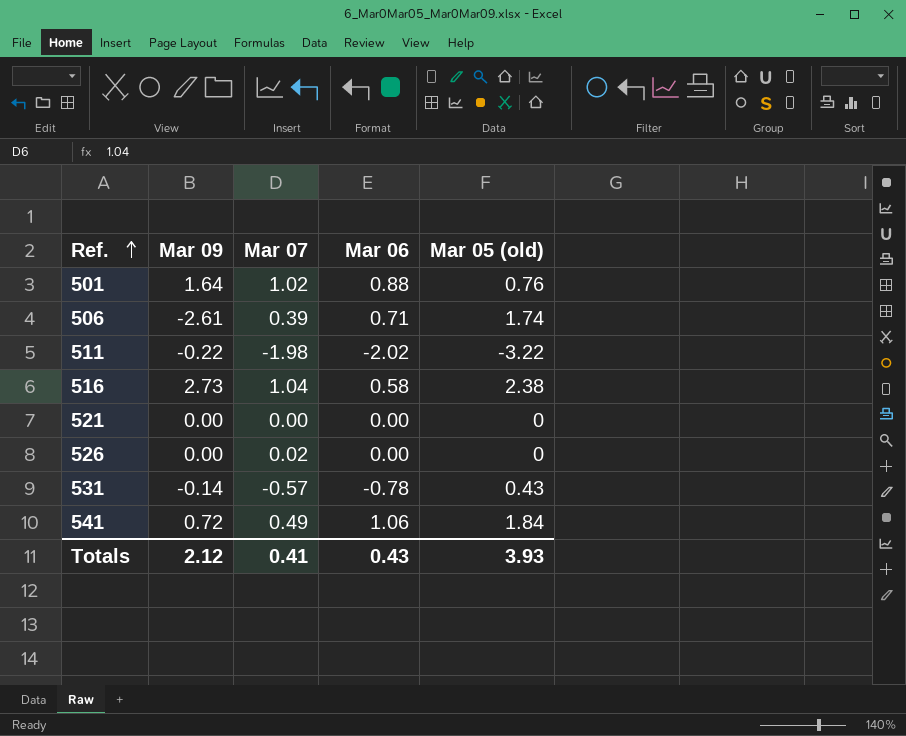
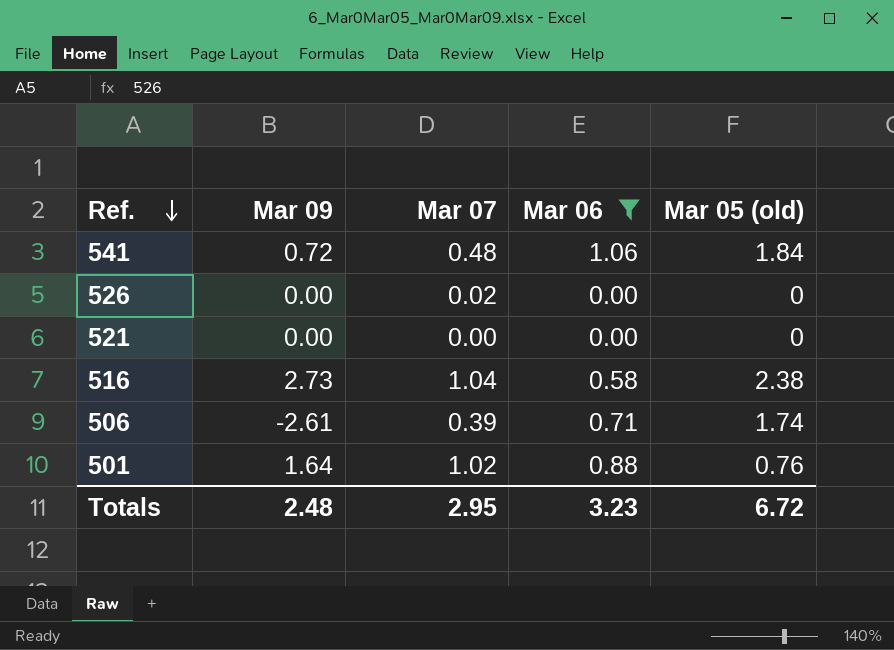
filter: none -> Mar 06 >= 0.00
row order: Ref. ascending -> Ref. descending
541 | Mar 07: 0.49 -> 0.48
Totals | Mar 09: 2.12 -> 2.48
Totals | Mar 07: 0.41 -> 2.95
Totals | Mar 06: 0.43 -> 3.23
Totals | Mar 05 (old): 3.93 -> 6.72

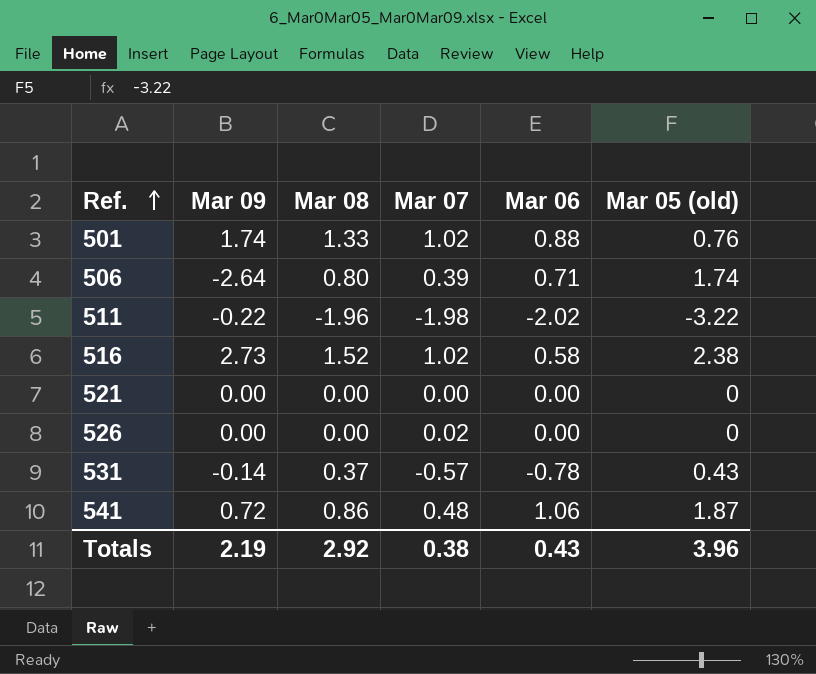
filter: Mar 06 >= 0.00 -> none
row order: Ref. descending -> Ref. ascending
column Mar 08 | position: none -> 3
501 | Mar 09: 1.64 -> 1.74
506 | Mar 09: -2.61 -> -2.64
516 | Mar 07: 1.04 -> 1.02
541 | Mar 05 (old): 1.84 -> 1.87
Totals | Mar 09: 2.48 -> 2.19
Totals | Mar 07: 2.95 -> 0.38
Totals | Mar 06: 3.23 -> 0.43
Totals | Mar 05 (old): 6.72 -> 3.96

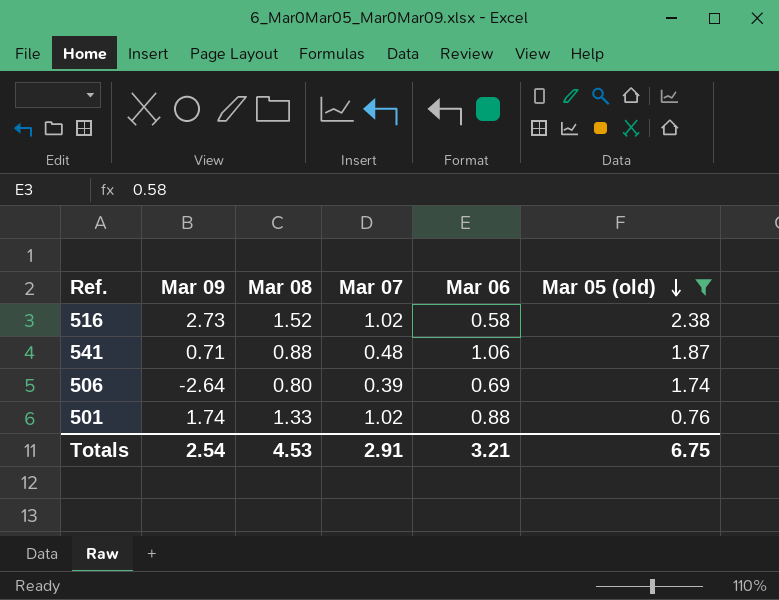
filter: none -> Mar 05 (old) >= 0.76
row order: Ref. ascending -> Mar 05 (old) descending
541 | Mar 09: 0.72 -> 0.71
541 | Mar 08: 0.86 -> 0.88
506 | Mar 06: 0.71 -> 0.69
Totals | Mar 09: 2.19 -> 2.54
Totals | Mar 08: 2.92 -> 4.53
Totals | Mar 07: 0.38 -> 2.91
Totals | Mar 06: 0.43 -> 3.21
Totals | Mar 05 (old): 3.96 -> 6.75

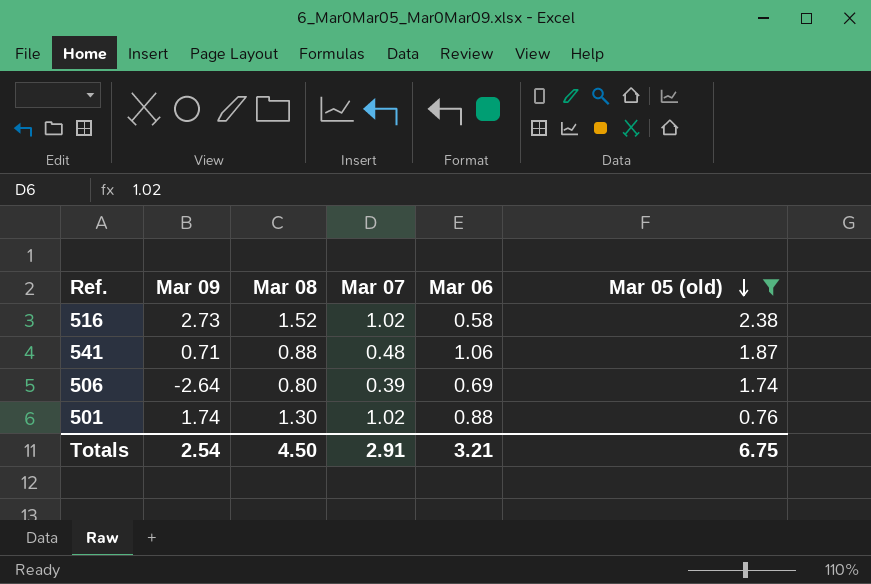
501 | Mar 08: 1.33 -> 1.30
Totals | Mar 08: 4.53 -> 4.50

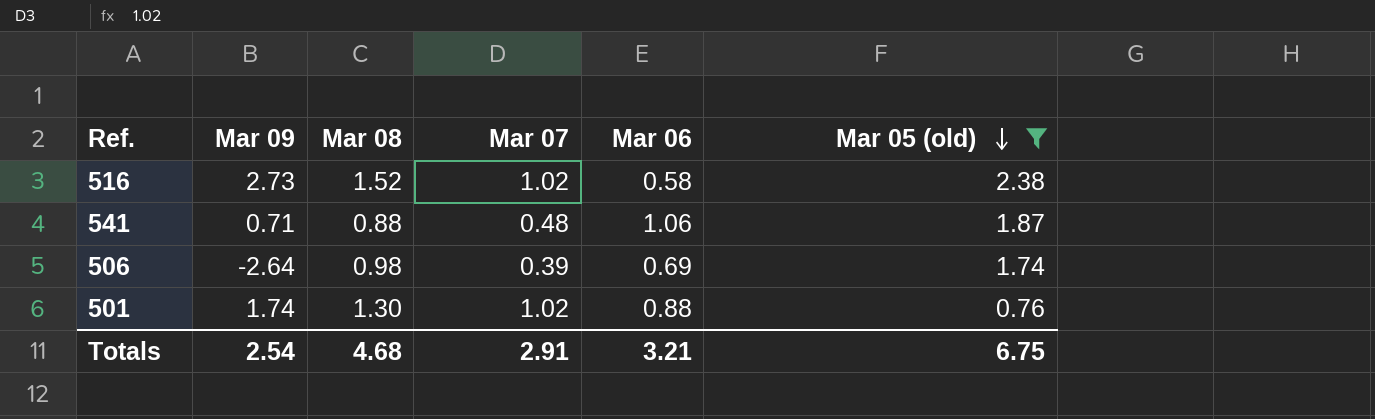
506 | Mar 08: 0.80 -> 0.98
Totals | Mar 08: 4.50 -> 4.68

